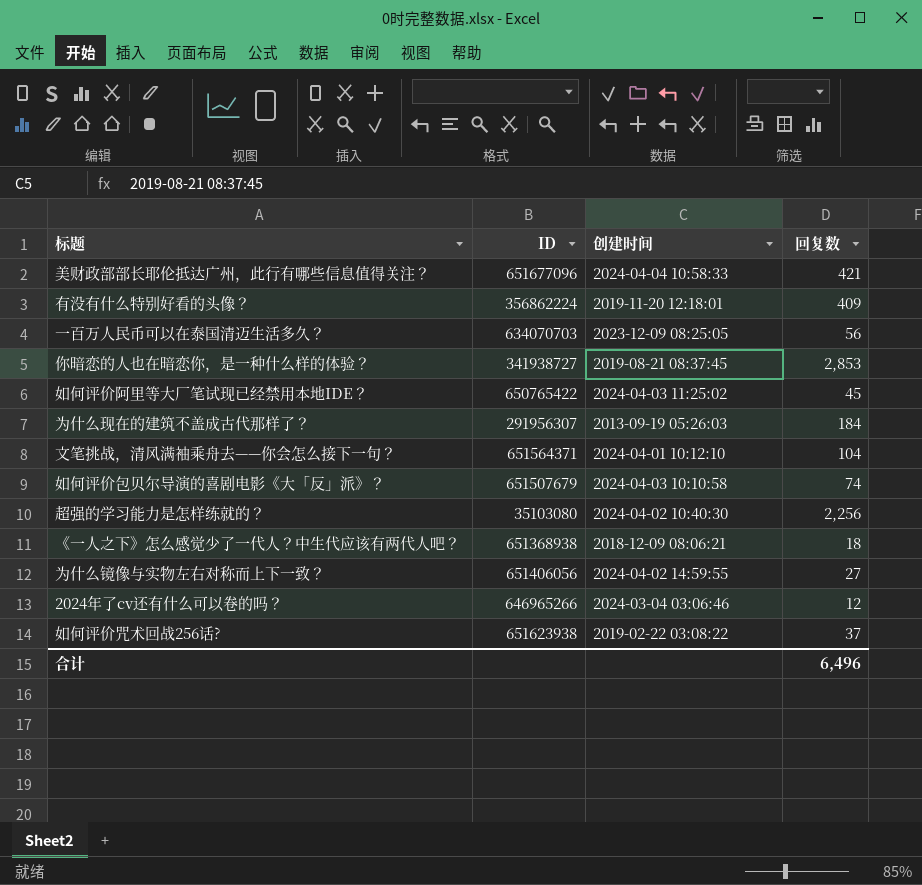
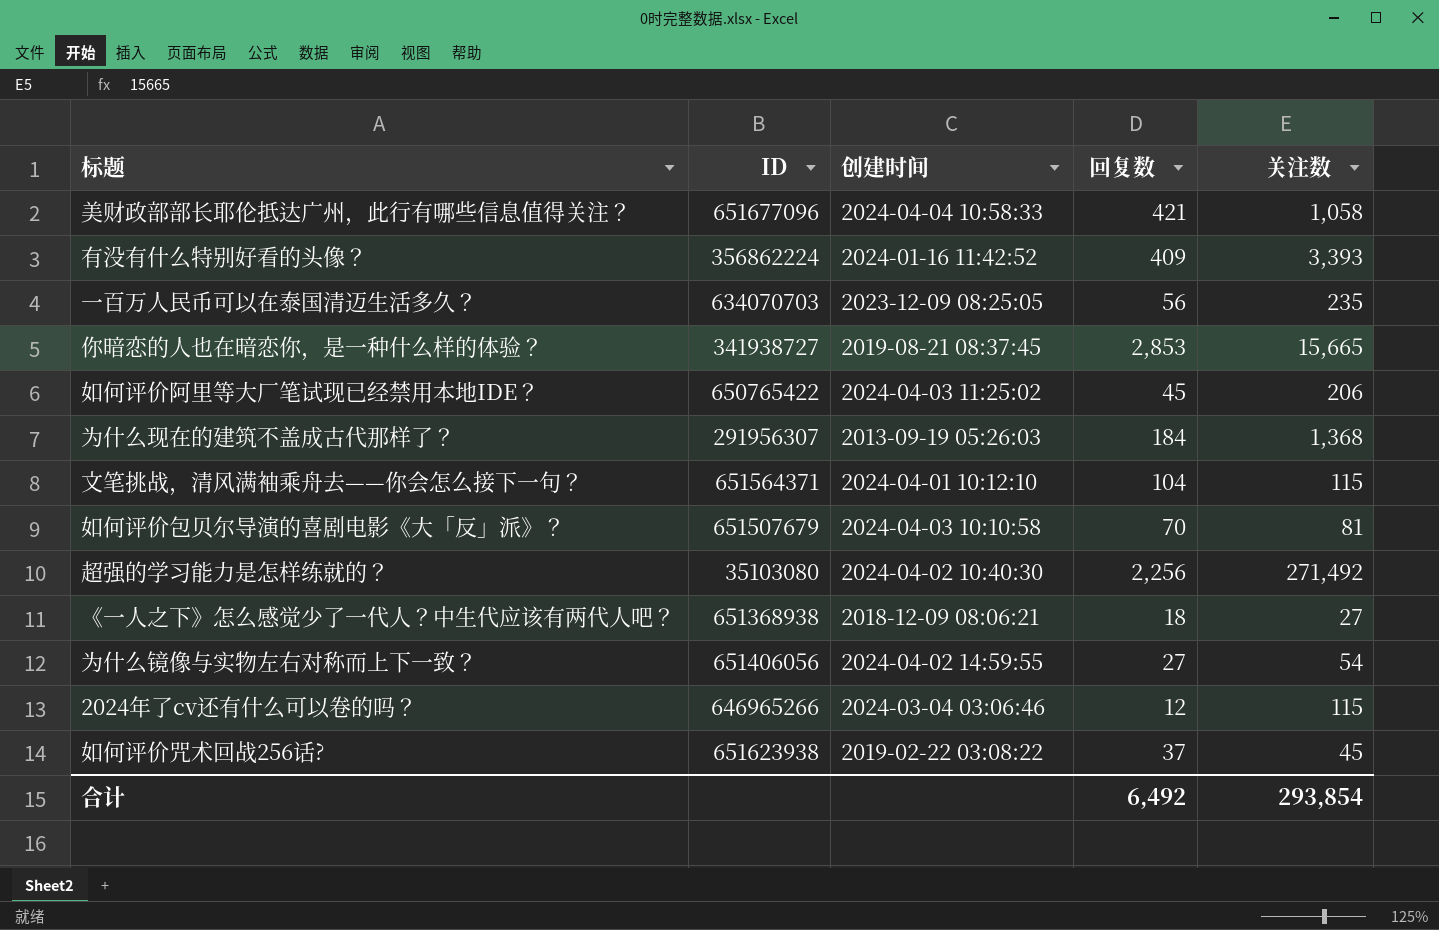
column 关注数 | position: none -> 5
有没有什么特别好看的头像？ | 创建时间: 2019-11-20 12:18:01 -> 2024-01-16 11:42:52
如何评价包贝尔导演的喜剧电影《大「反」派》？ | 回复数: 74 -> 70
合计 | 回复数: 6,496 -> 6,492

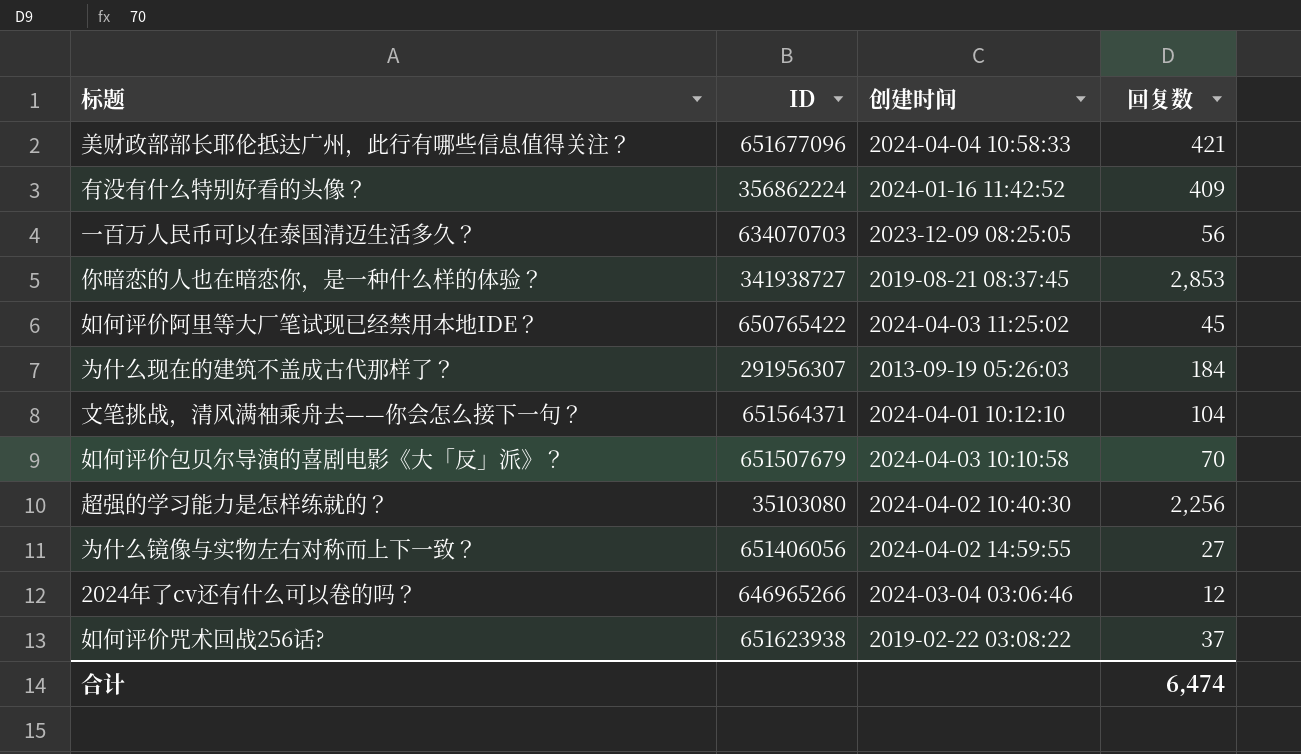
column 关注数 | position: 5 -> none
row 《一人之下》怎么感觉少了一代人？中生代应该有两代人吧？: 651368938 | 2018-12-09 08:06:21 | 18 | 27 -> none
合计 | 回复数: 6,492 -> 6,474

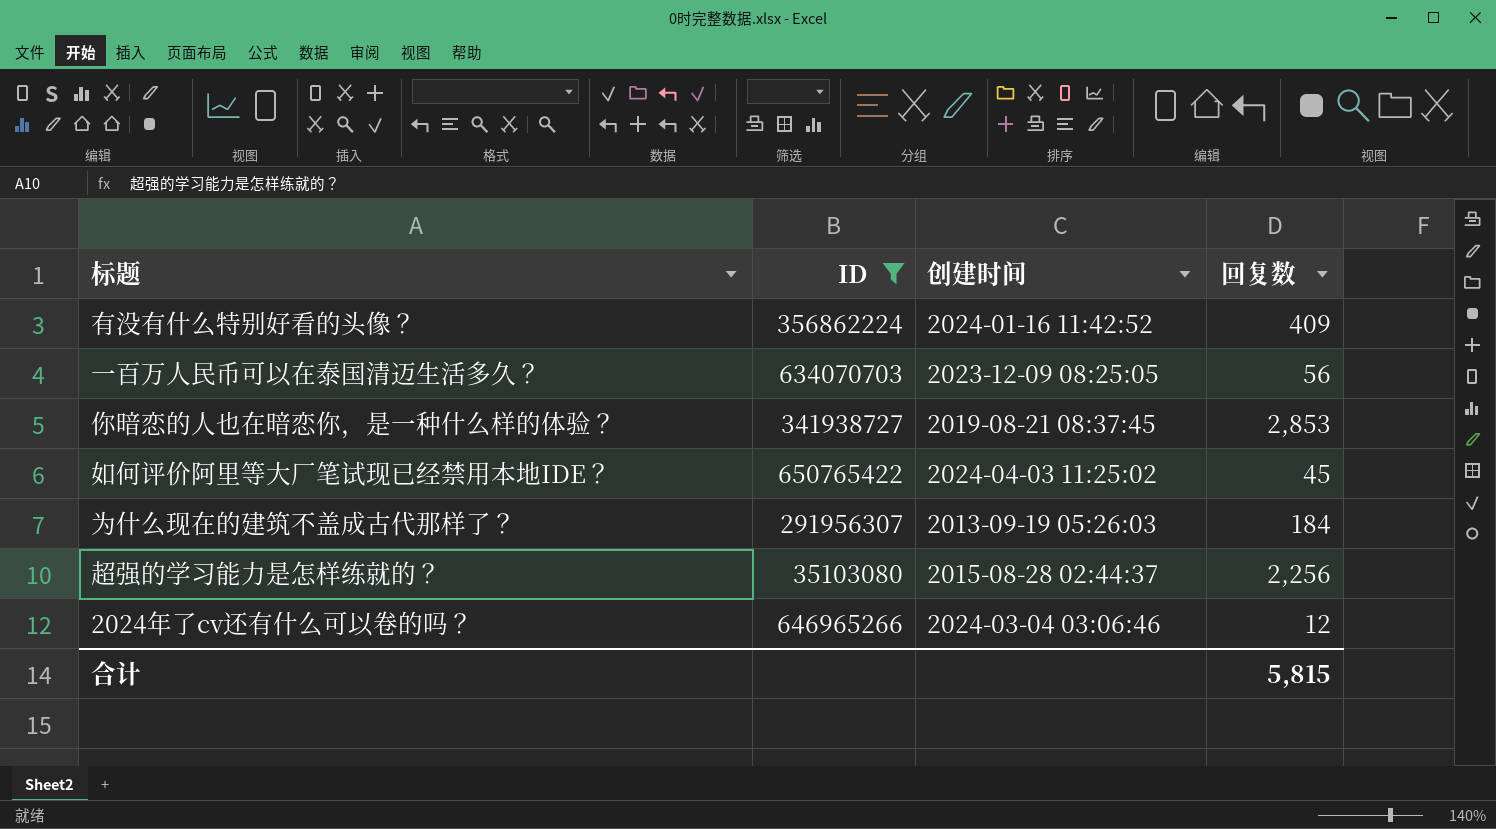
filter: none -> ID <= 650765422
超强的学习能力是怎样练就的？ | 创建时间: 2024-04-02 10:40:30 -> 2015-08-28 02:44:37
合计 | 回复数: 6,474 -> 5,815

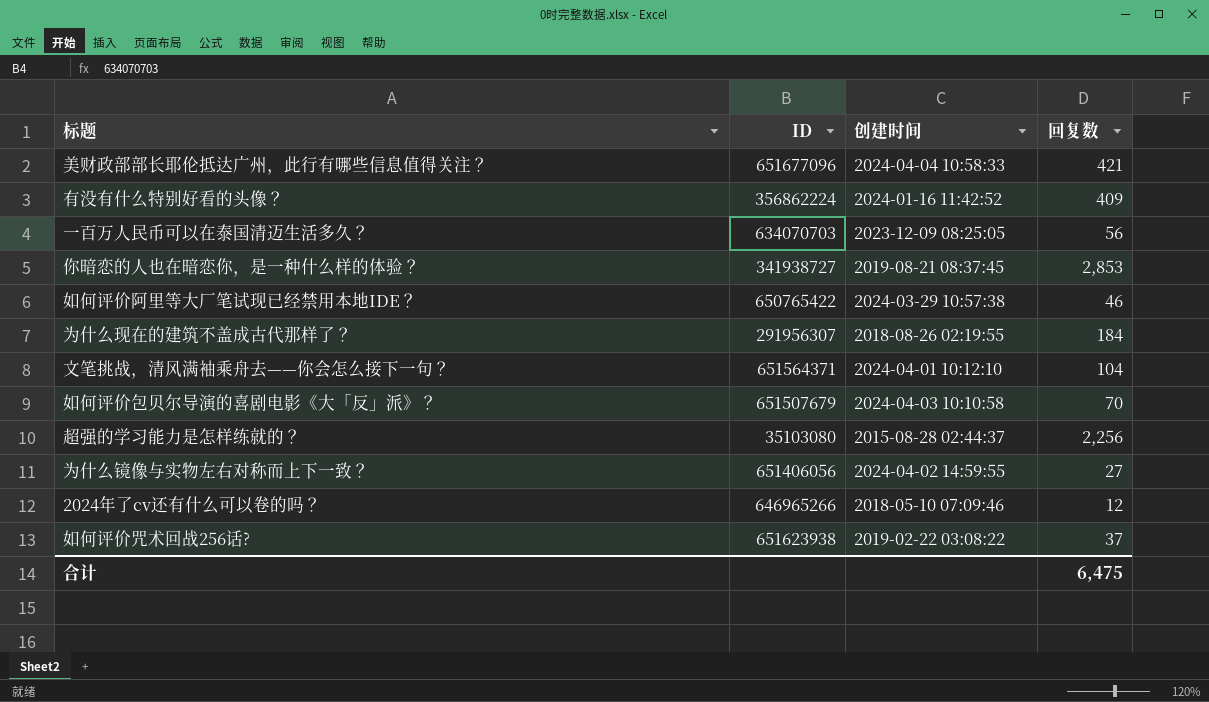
filter: ID <= 650765422 -> none
如何评价阿里等大厂笔试现已经禁用本地IDE？ | 创建时间: 2024-04-03 11:25:02 -> 2024-03-29 10:57:38
如何评价阿里等大厂笔试现已经禁用本地IDE？ | 回复数: 45 -> 46
为什么现在的建筑不盖成古代那样了？ | 创建时间: 2013-09-19 05:26:03 -> 2018-08-26 02:19:55
2024年了cv还有什么可以卷的吗？ | 创建时间: 2024-03-04 03:06:46 -> 2018-05-10 07:09:46
合计 | 回复数: 5,815 -> 6,475

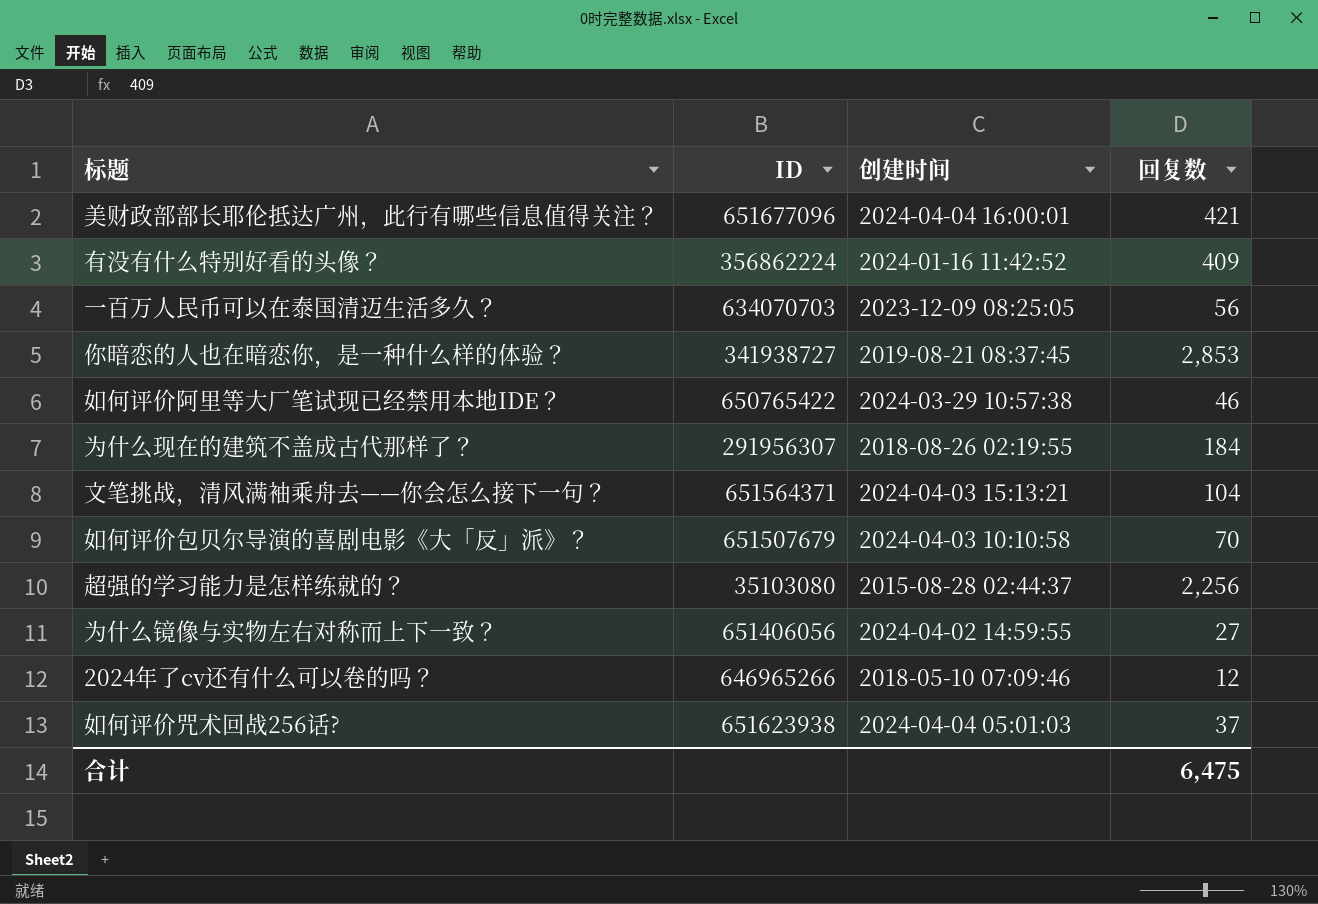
美财政部部长耶伦抵达广州，此行有哪些信息值得关注？ | 创建时间: 2024-04-04 10:58:33 -> 2024-04-04 16:00:01
文笔挑战，清风满袖乘舟去——你会怎么接下一句？ | 创建时间: 2024-04-01 10:12:10 -> 2024-04-03 15:13:21
如何评价咒术回战256话? | 创建时间: 2019-02-22 03:08:22 -> 2024-04-04 05:01:03

